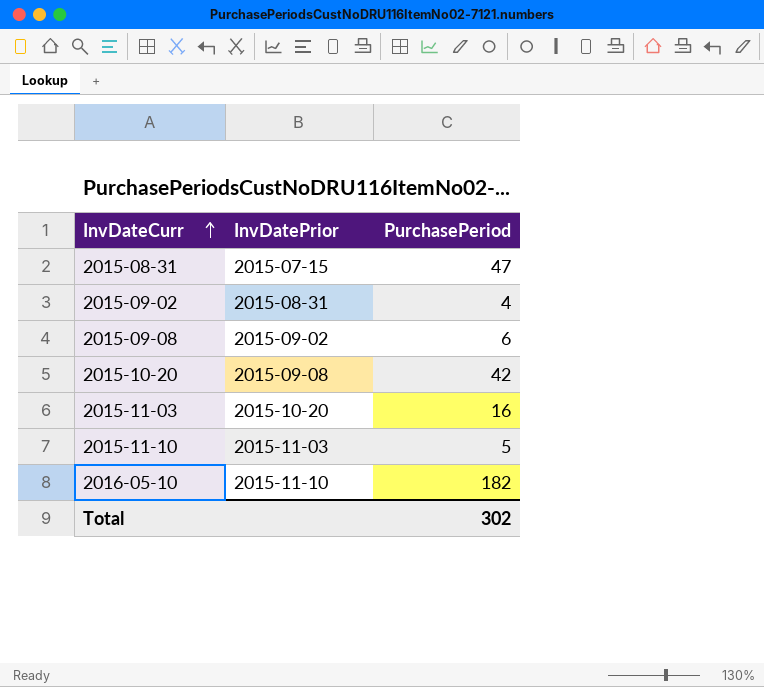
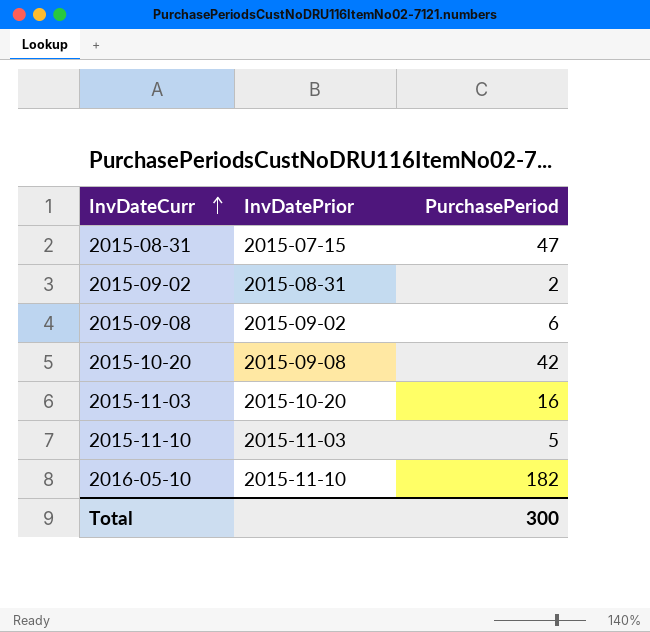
2015-09-02 | PurchasePeriod: 4 -> 2
Total | PurchasePeriod: 302 -> 300

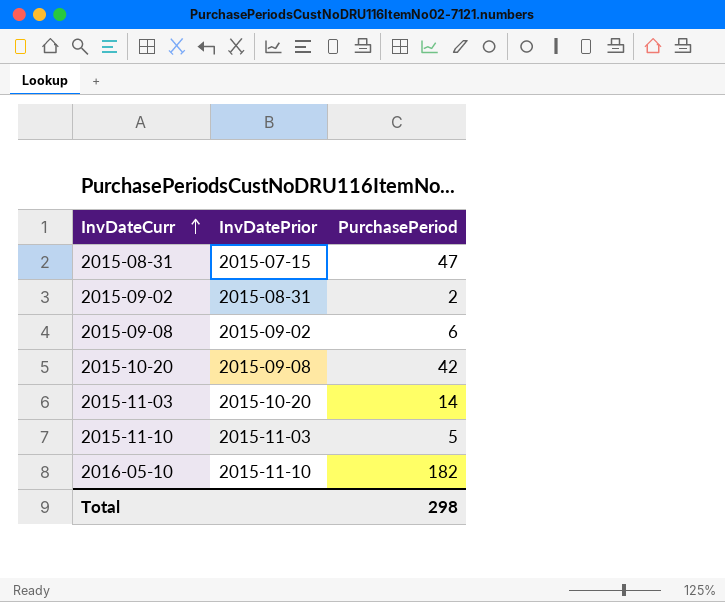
2015-11-03 | PurchasePeriod: 16 -> 14
Total | PurchasePeriod: 300 -> 298

